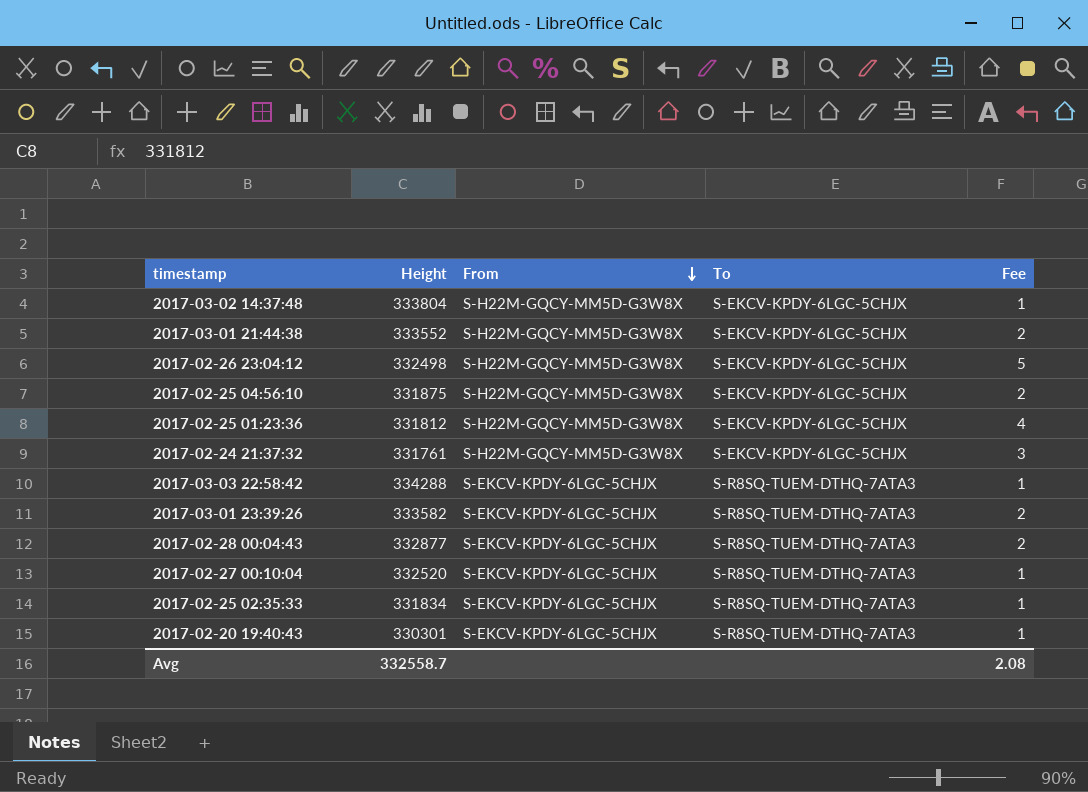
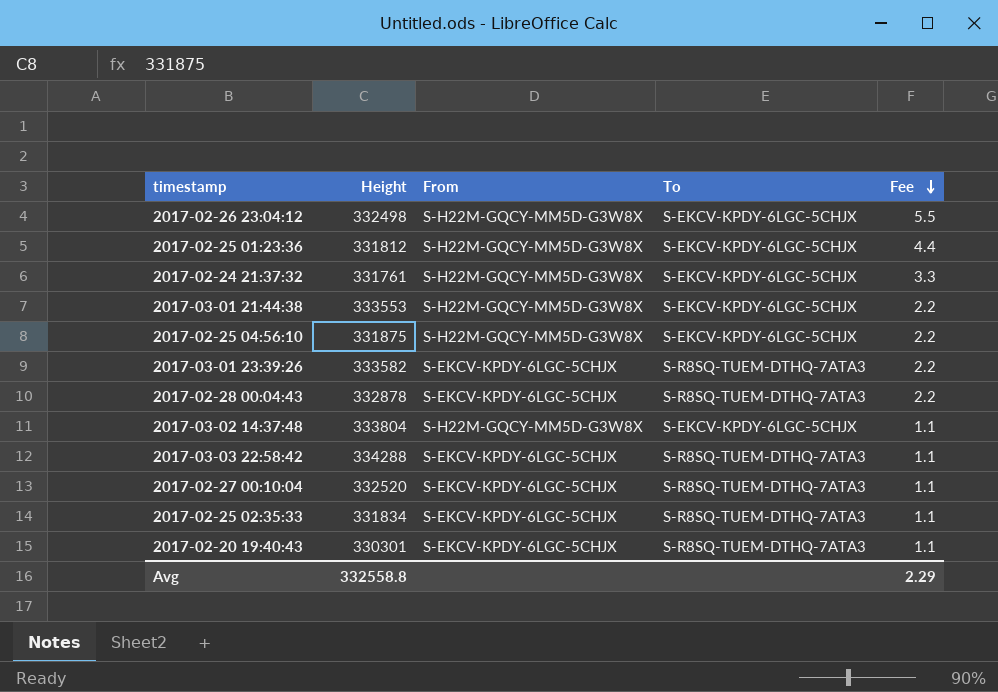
row order: From descending -> Fee descending
2017-02-26 23:04:12 | Fee: 5 -> 5.5
2017-02-25 01:23:36 | Fee: 4 -> 4.4
2017-02-24 21:37:32 | Fee: 3 -> 3.3
2017-03-01 21:44:38 | Height: 333552 -> 333553
2017-03-01 21:44:38 | Fee: 2 -> 2.2
2017-02-25 04:56:10 | Fee: 2 -> 2.2
2017-03-01 23:39:26 | Fee: 2 -> 2.2
2017-02-28 00:04:43 | Height: 332877 -> 332878
2017-02-28 00:04:43 | Fee: 2 -> 2.2
2017-03-02 14:37:48 | Fee: 1 -> 1.1
2017-03-03 22:58:42 | Fee: 1 -> 1.1
2017-02-27 00:10:04 | Fee: 1 -> 1.1
2017-02-25 02:35:33 | Fee: 1 -> 1.1
2017-02-20 19:40:43 | Fee: 1 -> 1.1
Avg | Height: 332558.7 -> 332558.8
Avg | Fee: 2.08 -> 2.29

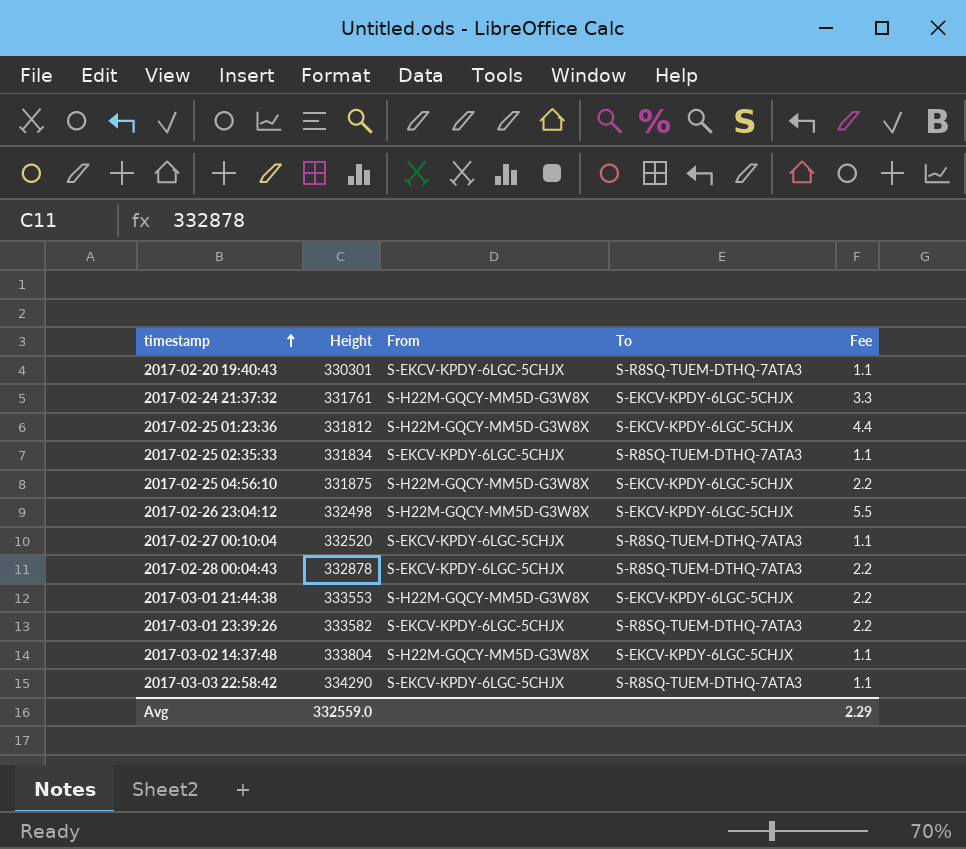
row order: Fee descending -> timestamp ascending
2017-03-03 22:58:42 | Height: 334288 -> 334290
Avg | Height: 332558.8 -> 332559.0

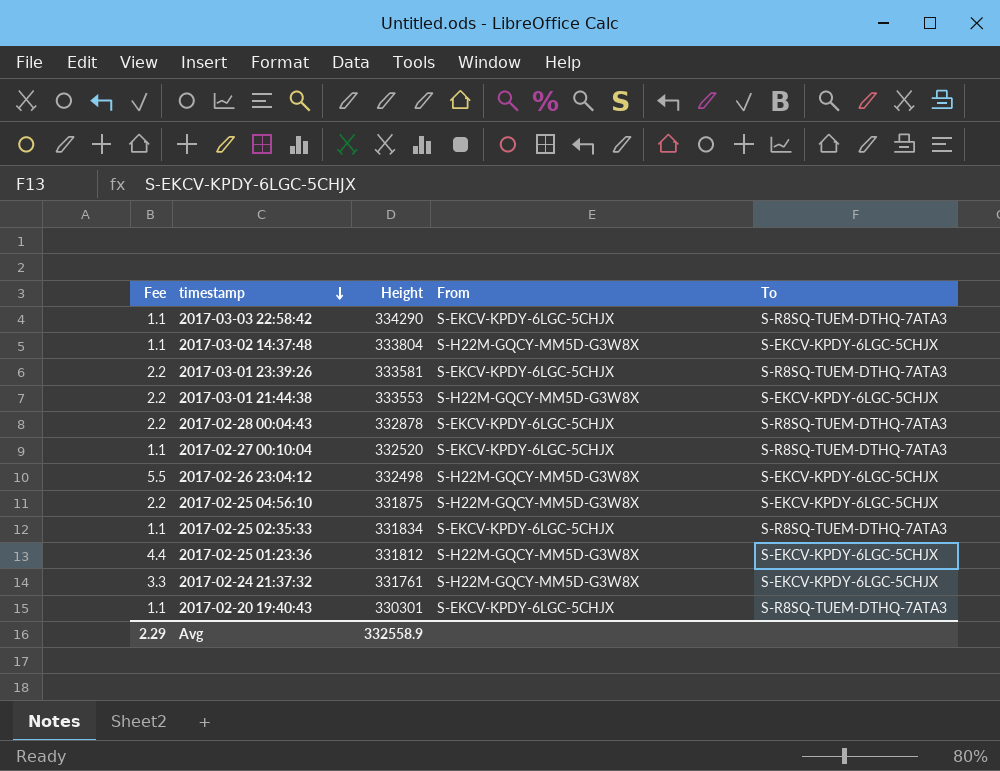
row order: timestamp ascending -> timestamp descending
column Fee | position: 5 -> 1
2017-03-01 23:39:26 | Height: 333582 -> 333581
Avg | Height: 332559.0 -> 332558.9

